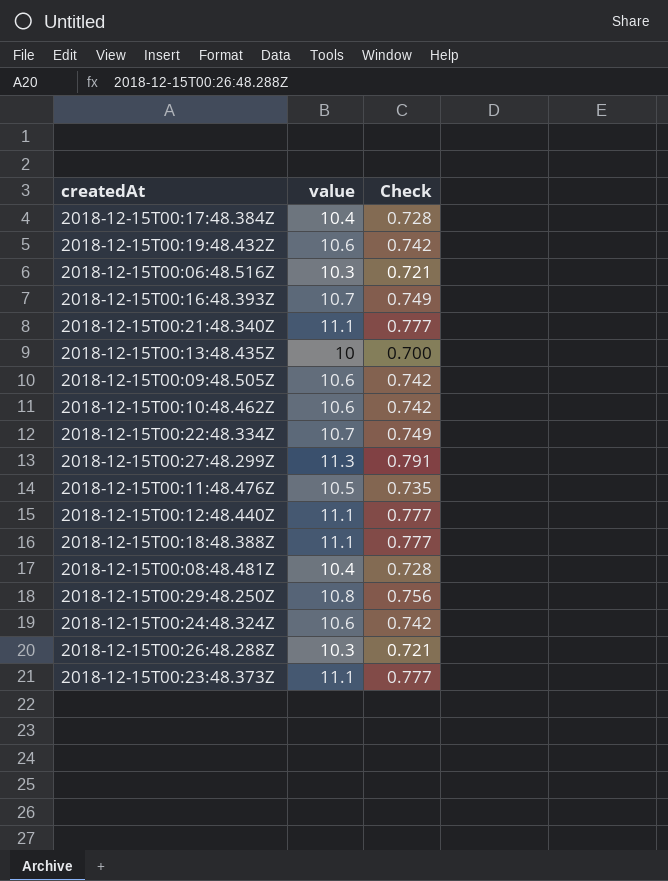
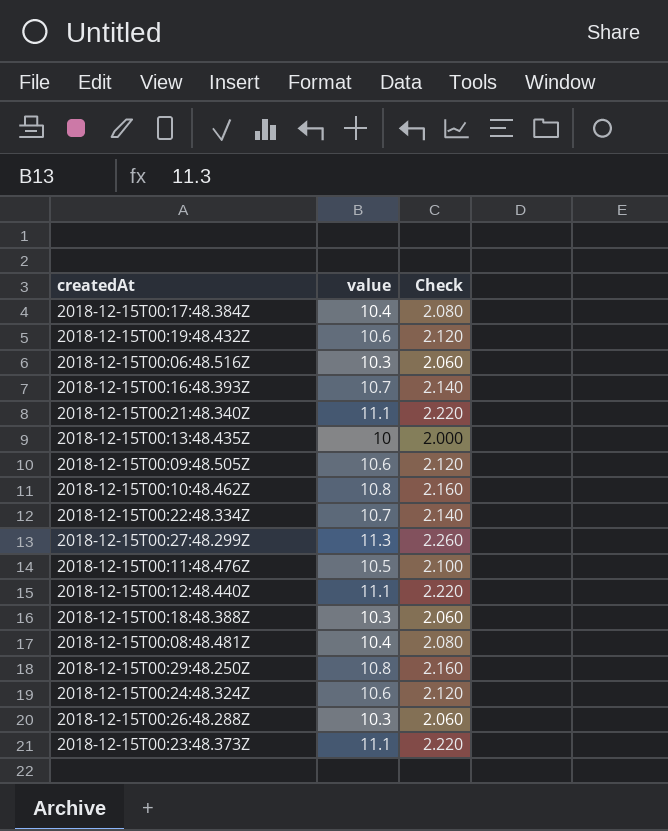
column Check | formula: [value] * 0.07 -> [value] * 0.2
2018-12-15T00:10:48.462Z | value: 10.6 -> 10.8
2018-12-15T00:18:48.388Z | value: 11.1 -> 10.3

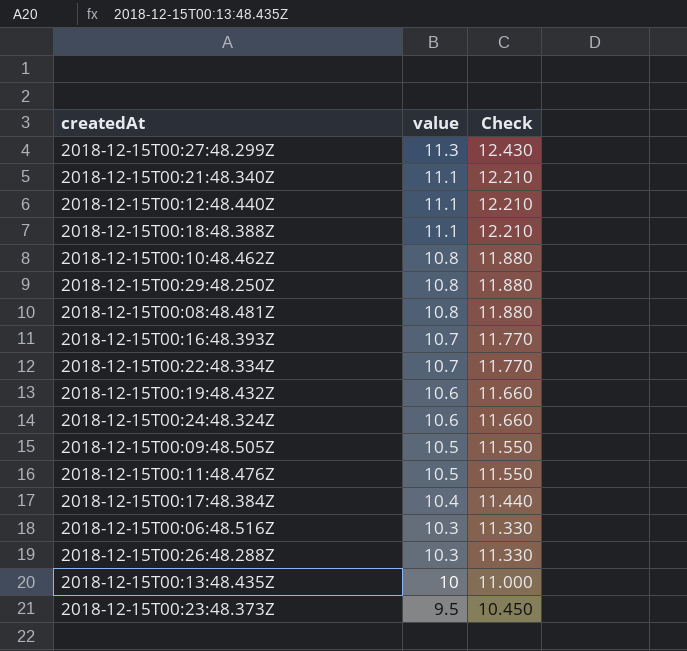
row order: none -> value descending
column Check | formula: [value] * 0.2 -> [value] * 1.1
2018-12-15T00:18:48.388Z | value: 10.3 -> 11.1
2018-12-15T00:08:48.481Z | value: 10.4 -> 10.8
2018-12-15T00:09:48.505Z | value: 10.6 -> 10.5
2018-12-15T00:23:48.373Z | value: 11.1 -> 9.5

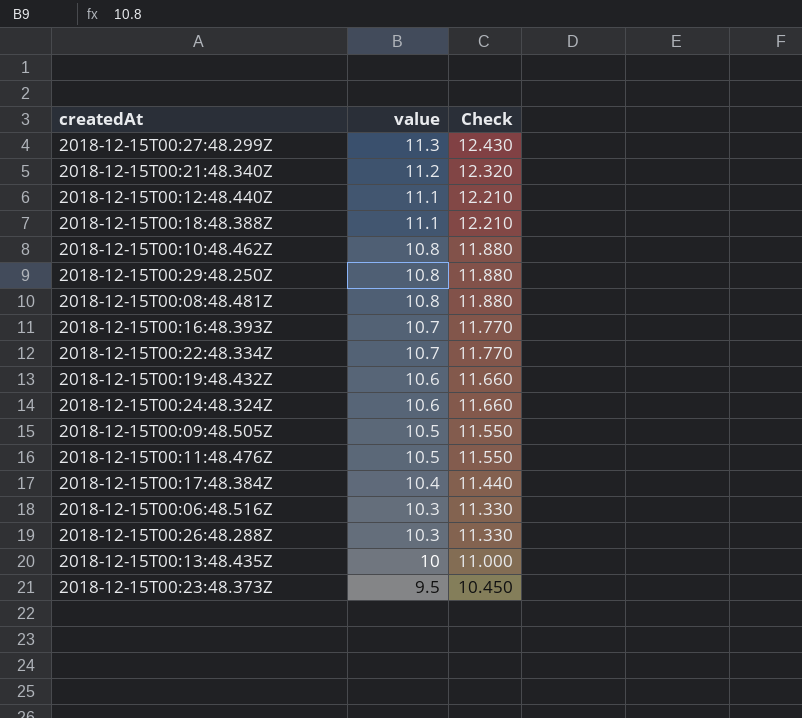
2018-12-15T00:21:48.340Z | value: 11.1 -> 11.2
2018-12-15T00:21:48.340Z | Check: 12.210 -> 12.320

